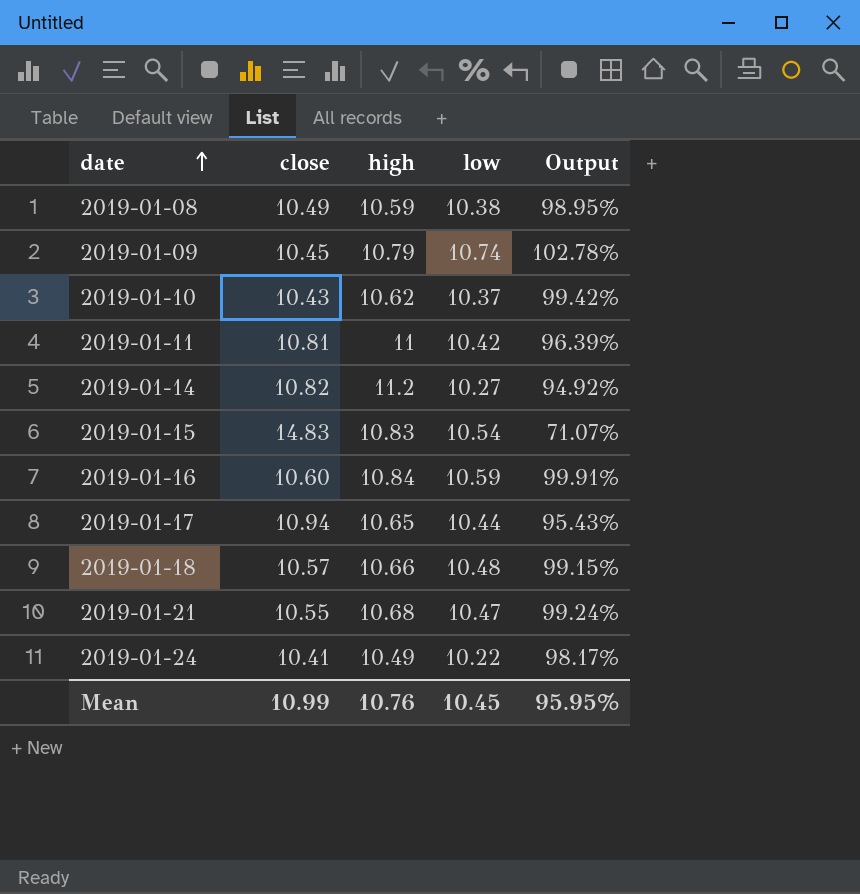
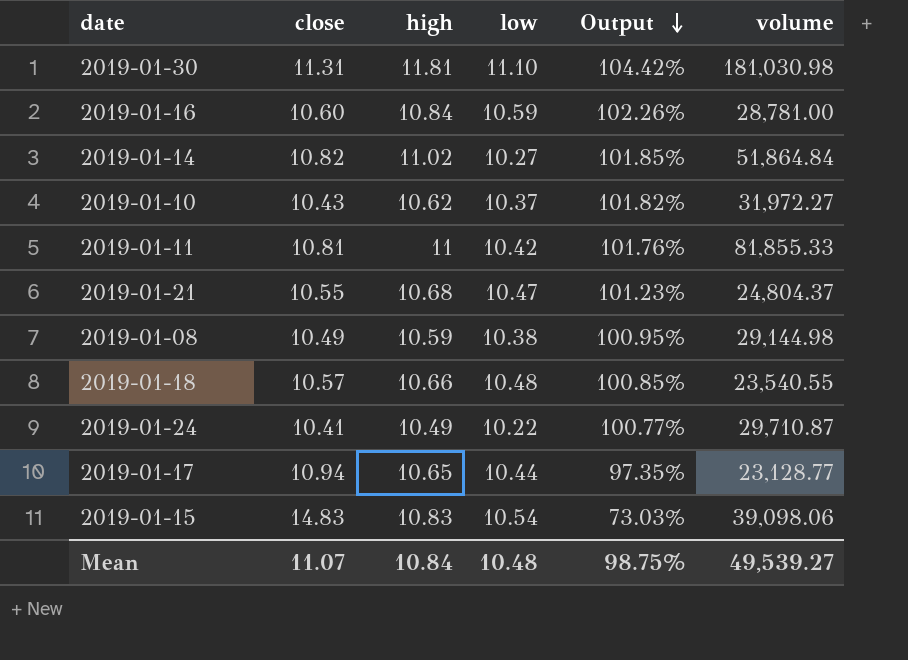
row order: date ascending -> Output descending
column Output | formula: [low] / [close] -> [high] / [close]
column volume | position: none -> 6
row 2019-01-09: 10.45 | 10.79 | 10.74 | 102.78% -> none
row 2019-01-30: none -> 11.31 | 11.81 | 11.10 | 104.42% | 181,030.98
2019-01-14 | high: 11.2 -> 11.02
Mean | close: 10.99 -> 11.07
Mean | high: 10.76 -> 10.84
Mean | low: 10.45 -> 10.48
Mean | Output: 95.95% -> 98.75%

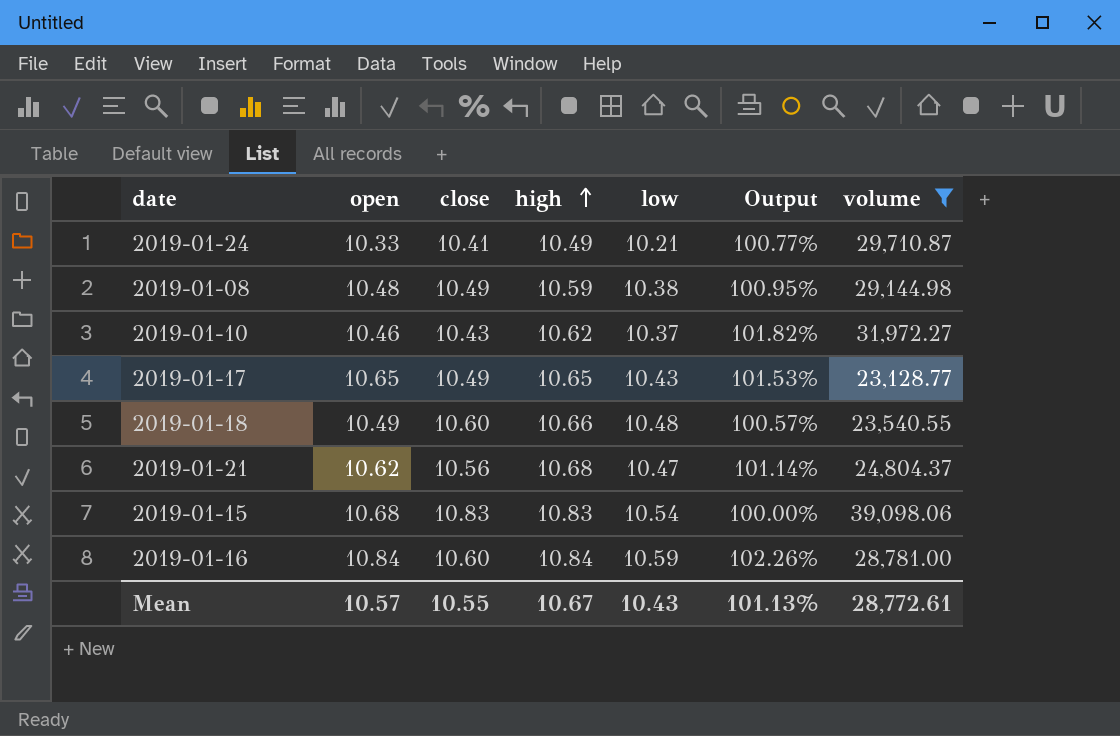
filter: none -> volume <= 39,098.06
row order: Output descending -> high ascending
column open | position: none -> 2
2019-01-24 | low: 10.22 -> 10.21
2019-01-17 | close: 10.94 -> 10.49
2019-01-17 | low: 10.44 -> 10.43
2019-01-17 | Output: 97.35% -> 101.53%
2019-01-18 | close: 10.57 -> 10.60
2019-01-18 | Output: 100.85% -> 100.57%
2019-01-21 | close: 10.55 -> 10.56
2019-01-21 | Output: 101.23% -> 101.14%
2019-01-15 | close: 14.83 -> 10.83
2019-01-15 | Output: 73.03% -> 100.00%
Mean | close: 11.07 -> 10.55
Mean | high: 10.84 -> 10.67
Mean | low: 10.48 -> 10.43
Mean | Output: 98.75% -> 101.13%
Mean | volume: 49,539.27 -> 28,772.61

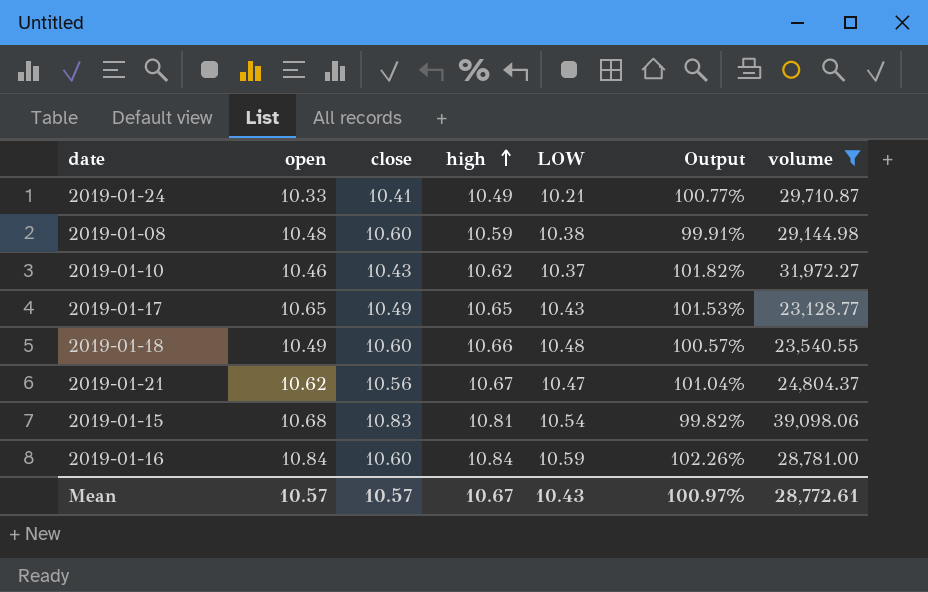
column name: low -> LOW
2019-01-08 | close: 10.49 -> 10.60
2019-01-08 | Output: 100.95% -> 99.91%
2019-01-21 | high: 10.68 -> 10.67
2019-01-21 | Output: 101.14% -> 101.04%
2019-01-15 | high: 10.83 -> 10.81
2019-01-15 | Output: 100.00% -> 99.82%
Mean | close: 10.55 -> 10.57
Mean | Output: 101.13% -> 100.97%

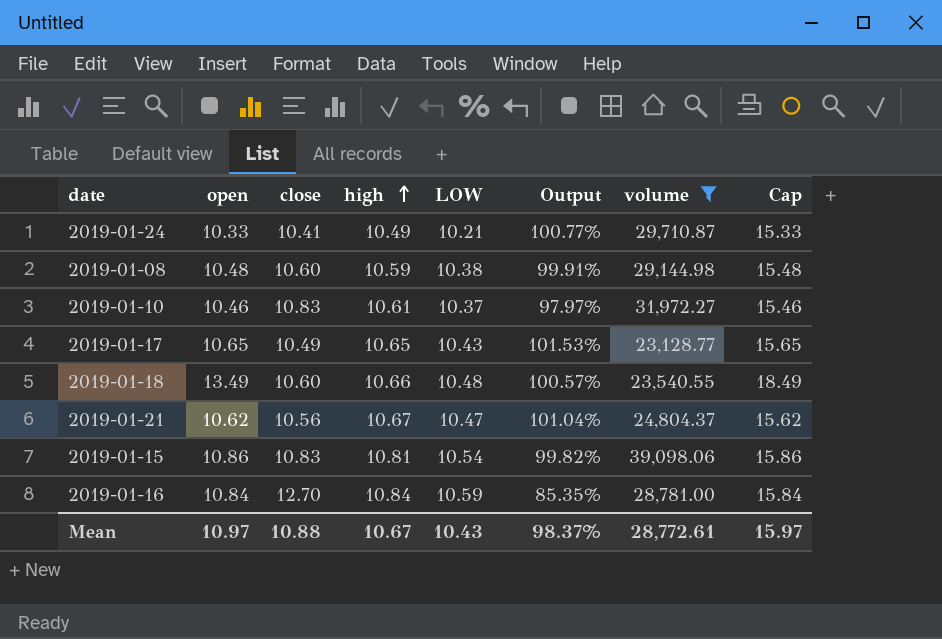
column Cap | formula: none -> [open] + 5
2019-01-10 | close: 10.43 -> 10.83
2019-01-10 | high: 10.62 -> 10.61
2019-01-10 | Output: 101.82% -> 97.97%
2019-01-18 | open: 10.49 -> 13.49
2019-01-15 | open: 10.68 -> 10.86
2019-01-16 | close: 10.60 -> 12.70
2019-01-16 | Output: 102.26% -> 85.35%
Mean | open: 10.57 -> 10.97
Mean | close: 10.57 -> 10.88
Mean | Output: 100.97% -> 98.37%

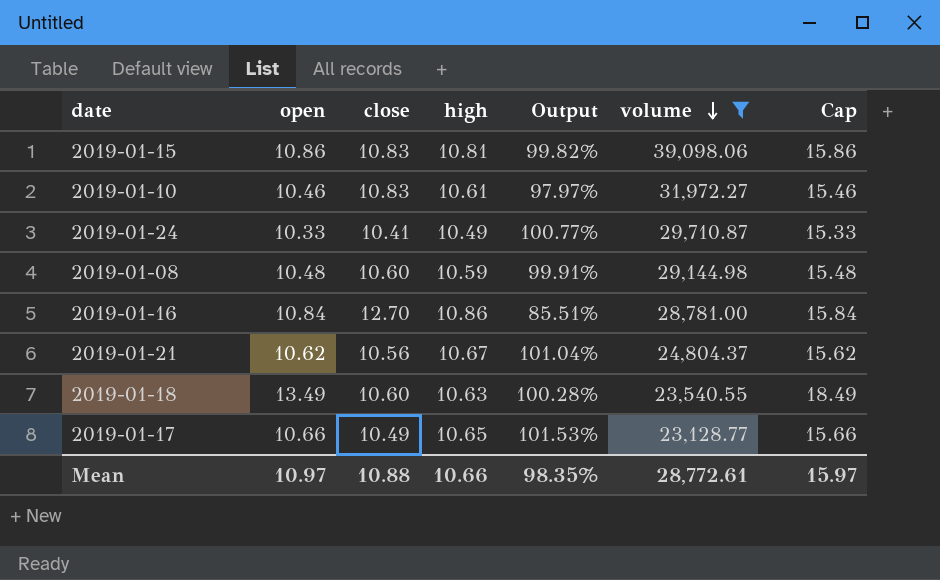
row order: high ascending -> volume descending
column LOW | position: 5 -> none
2019-01-16 | high: 10.84 -> 10.86
2019-01-16 | Output: 85.35% -> 85.51%
2019-01-18 | high: 10.66 -> 10.63
2019-01-18 | Output: 100.57% -> 100.28%
2019-01-17 | open: 10.65 -> 10.66
2019-01-17 | Cap: 15.65 -> 15.66
Mean | high: 10.67 -> 10.66
Mean | Output: 98.37% -> 98.35%

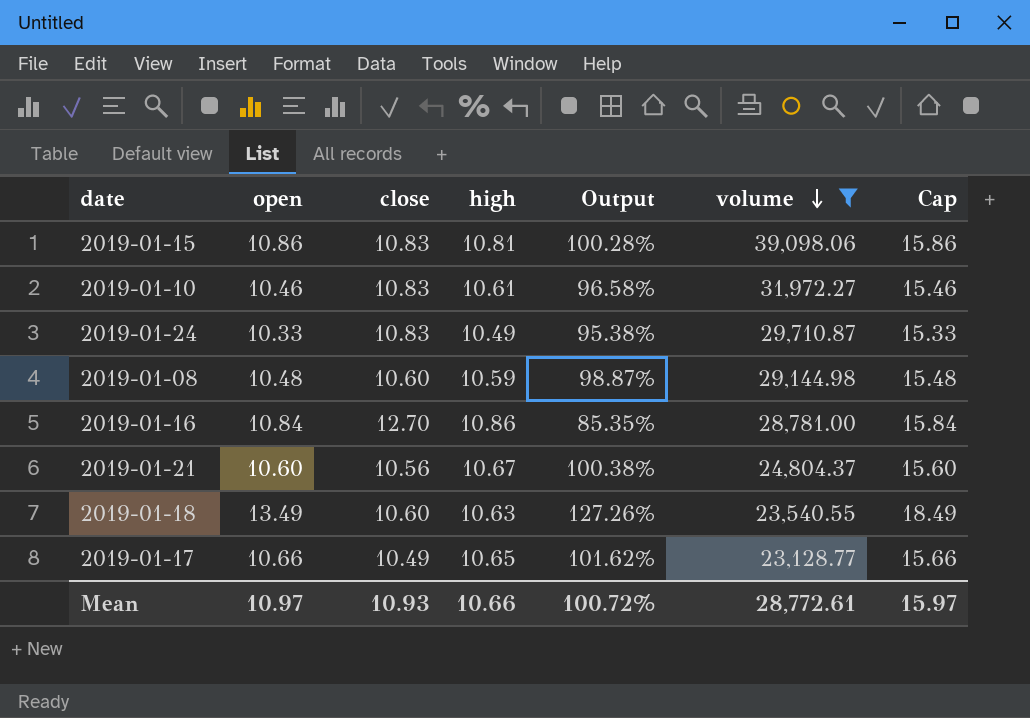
column Output | formula: [high] / [close] -> [open] / [close]
2019-01-24 | close: 10.41 -> 10.83
2019-01-21 | open: 10.62 -> 10.60
2019-01-21 | Cap: 15.62 -> 15.60
Mean | close: 10.88 -> 10.93
Mean | Output: 98.35% -> 100.72%

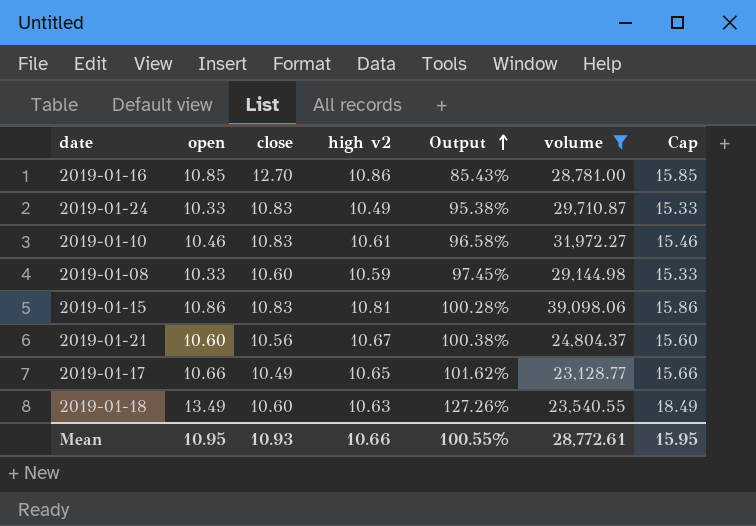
row order: volume descending -> Output ascending
column name: high -> high v2
2019-01-16 | open: 10.84 -> 10.85
2019-01-16 | Output: 85.35% -> 85.43%
2019-01-16 | Cap: 15.84 -> 15.85
2019-01-08 | open: 10.48 -> 10.33
2019-01-08 | Output: 98.87% -> 97.45%
2019-01-08 | Cap: 15.48 -> 15.33
Mean | open: 10.97 -> 10.95
Mean | Output: 100.72% -> 100.55%
Mean | Cap: 15.97 -> 15.95

